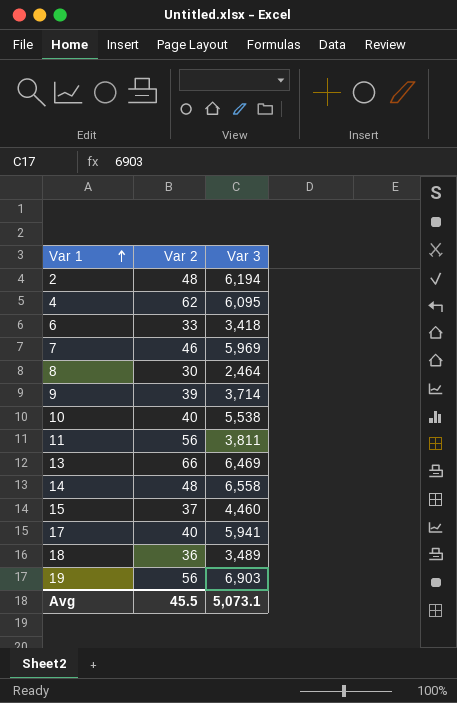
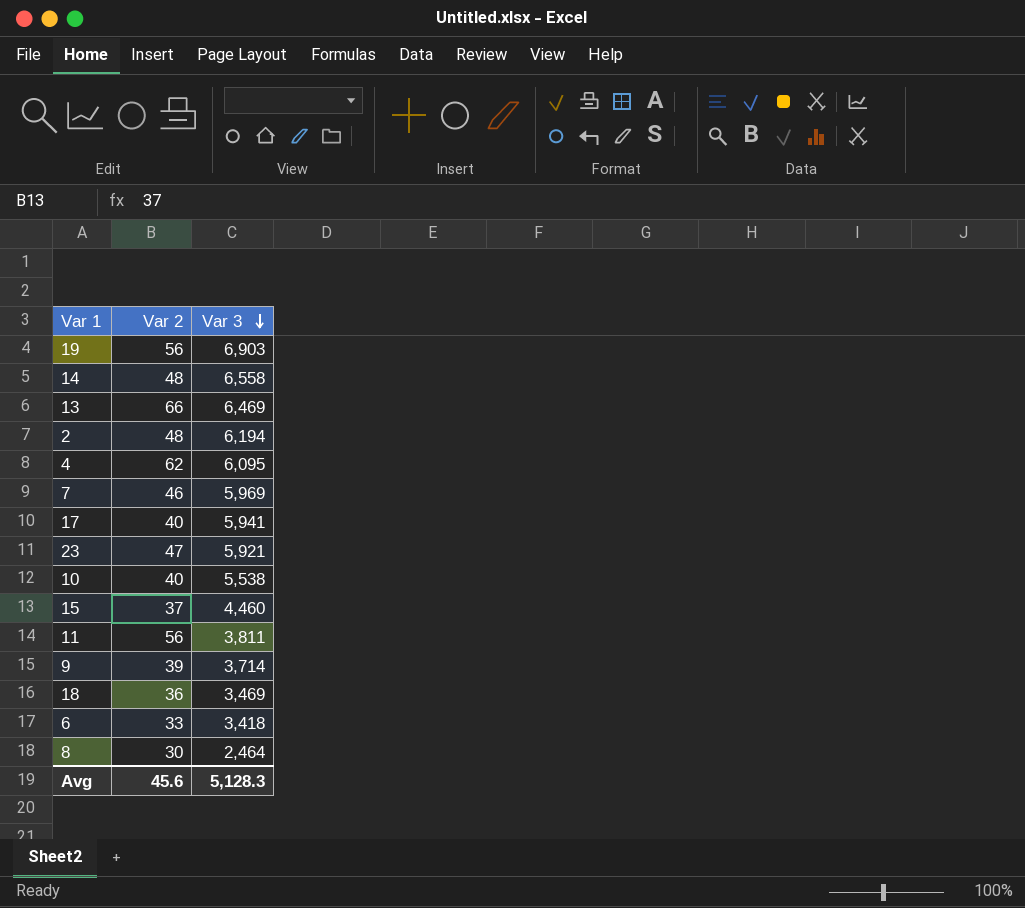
row order: Var 1 ascending -> Var 3 descending
row 23: none -> 47 | 5,921
18 | Var 3: 3,489 -> 3,469
Avg | Var 2: 45.5 -> 45.6
Avg | Var 3: 5,073.1 -> 5,128.3

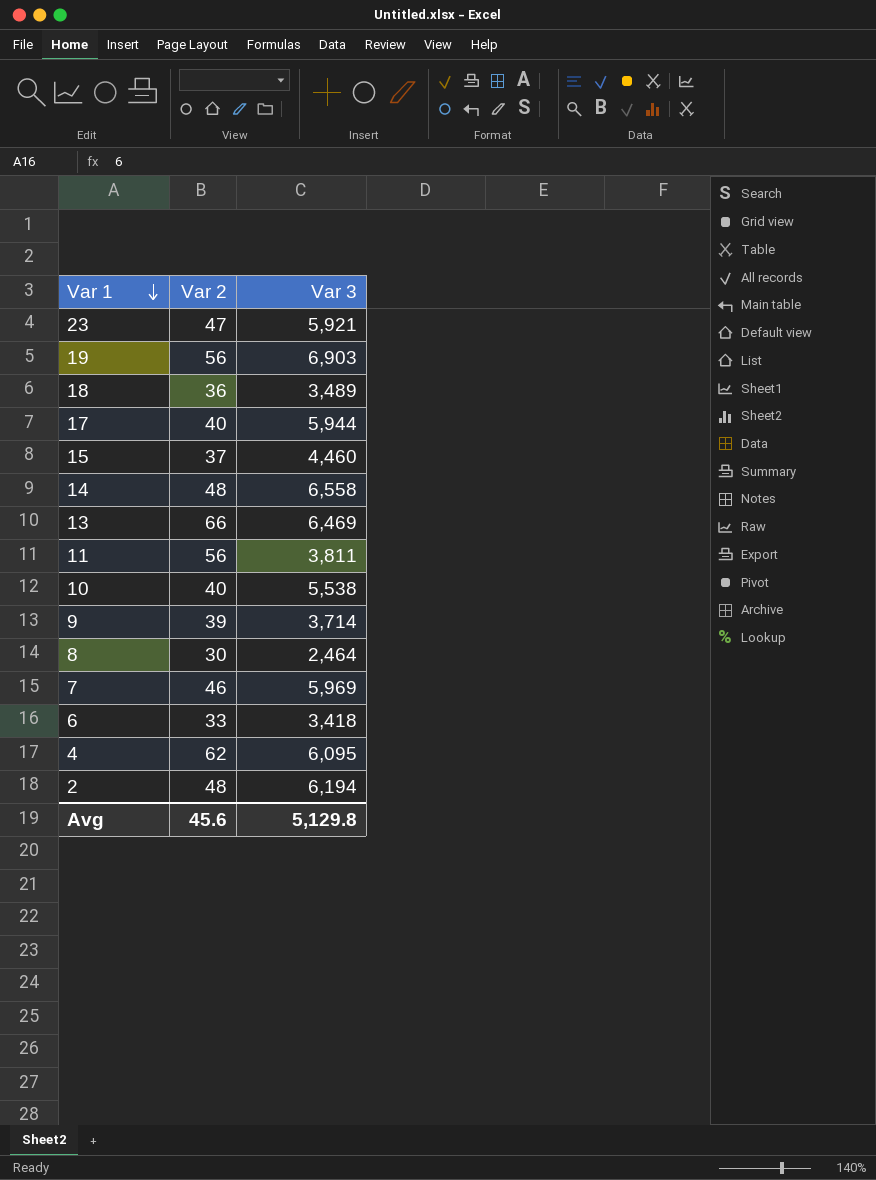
row order: Var 3 descending -> Var 1 descending
18 | Var 3: 3,469 -> 3,489
17 | Var 3: 5,941 -> 5,944
Avg | Var 3: 5,128.3 -> 5,129.8

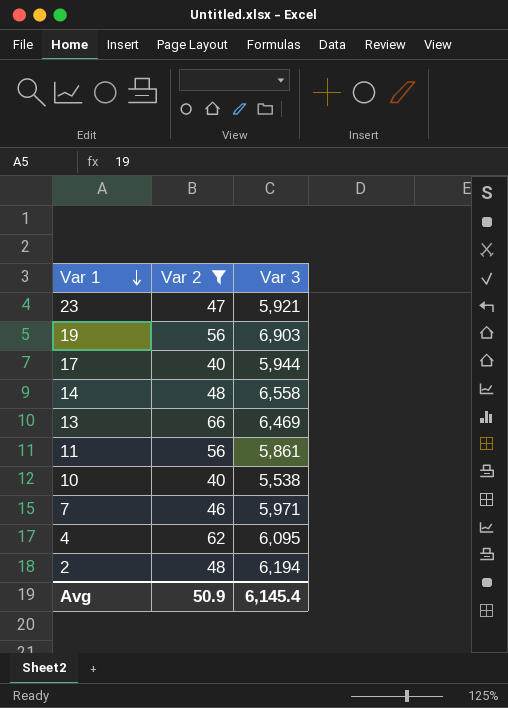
filter: none -> Var 2 >= 40
11 | Var 3: 3,811 -> 5,861
7 | Var 3: 5,969 -> 5,971
Avg | Var 2: 45.6 -> 50.9
Avg | Var 3: 5,129.8 -> 6,145.4

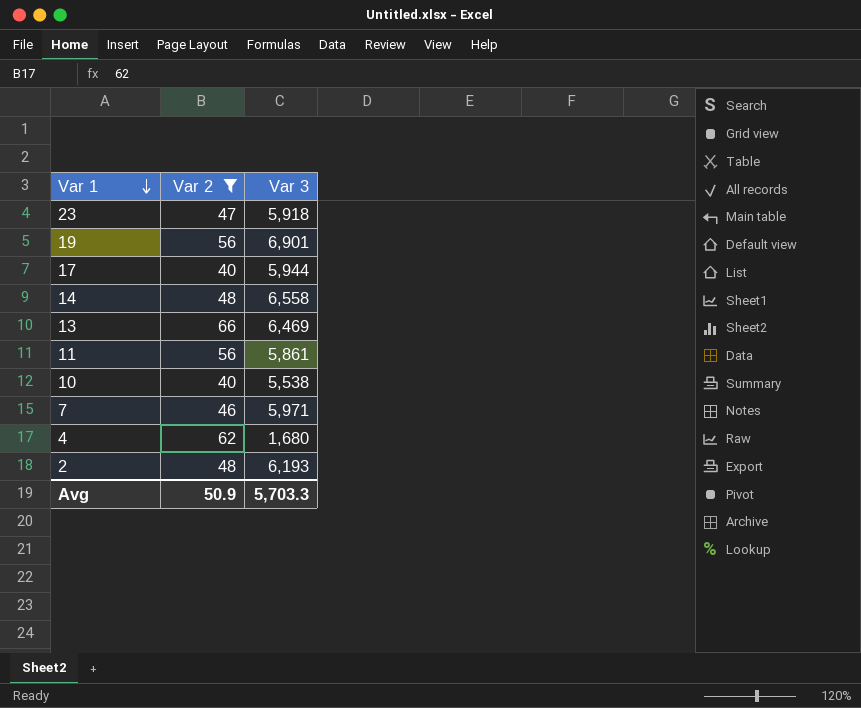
23 | Var 3: 5,921 -> 5,918
19 | Var 3: 6,903 -> 6,901
4 | Var 3: 6,095 -> 1,680
2 | Var 3: 6,194 -> 6,193
Avg | Var 3: 6,145.4 -> 5,703.3

